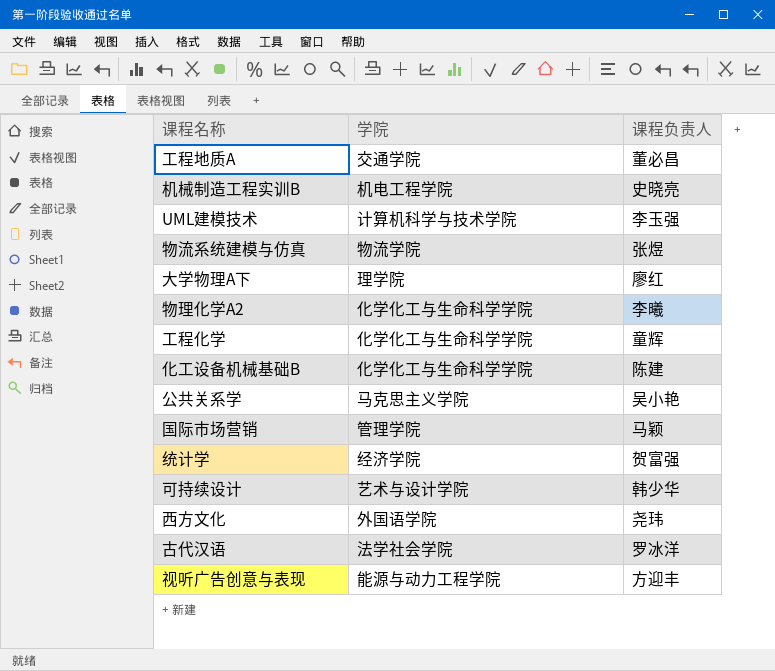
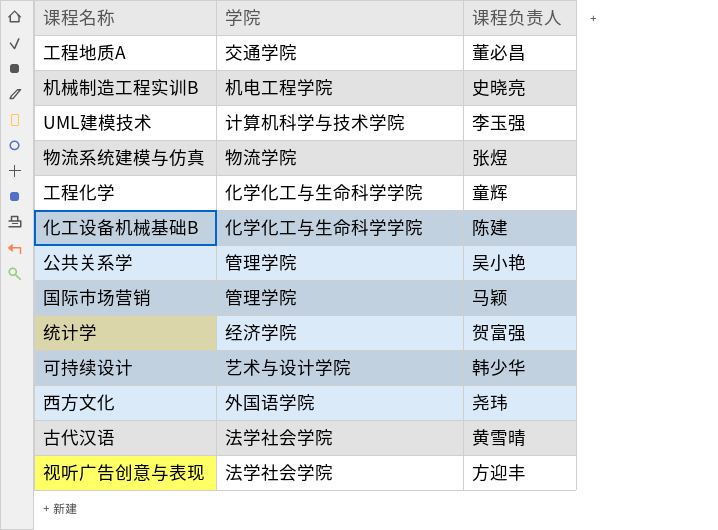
row 大学物理A下: 理学院 | 廖红 -> none
row 物理化学A2: 化学化工与生命科学学院 | 李曦 -> none
公共关系学 | 学院: 马克思主义学院 -> 管理学院
古代汉语 | 课程负责人: 罗冰洋 -> 黄雪晴
视听广告创意与表现 | 学院: 能源与动力工程学院 -> 法学社会学院

